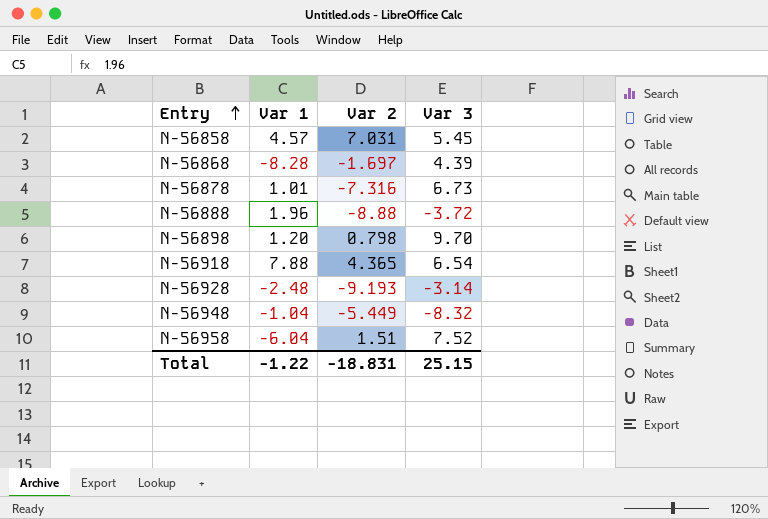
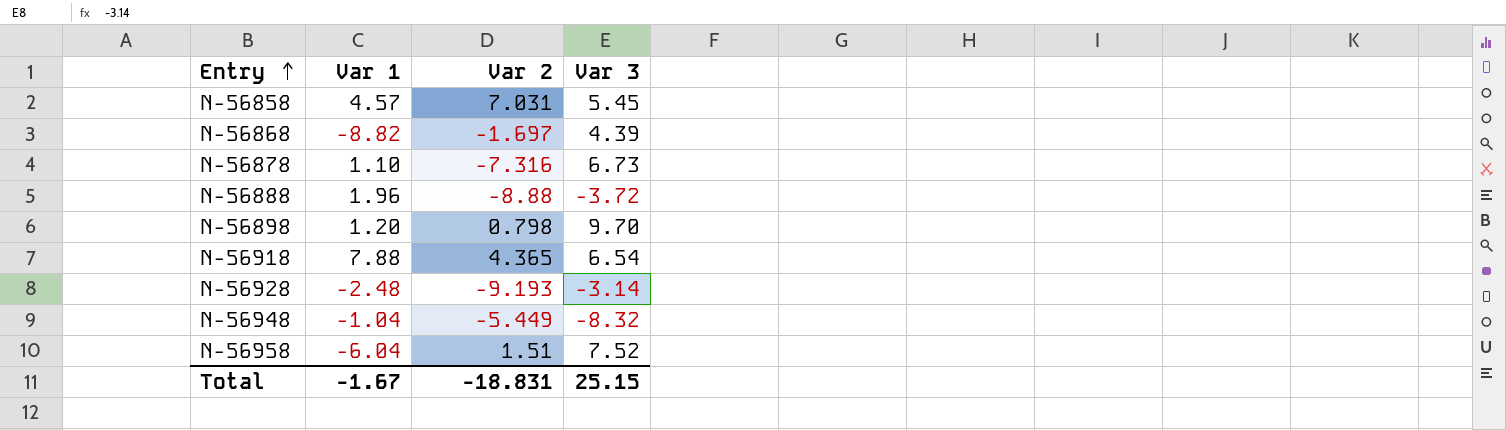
N-56868 | Var 1: -8.28 -> -8.82
N-56878 | Var 1: 1.01 -> 1.10
Total | Var 1: -1.22 -> -1.67

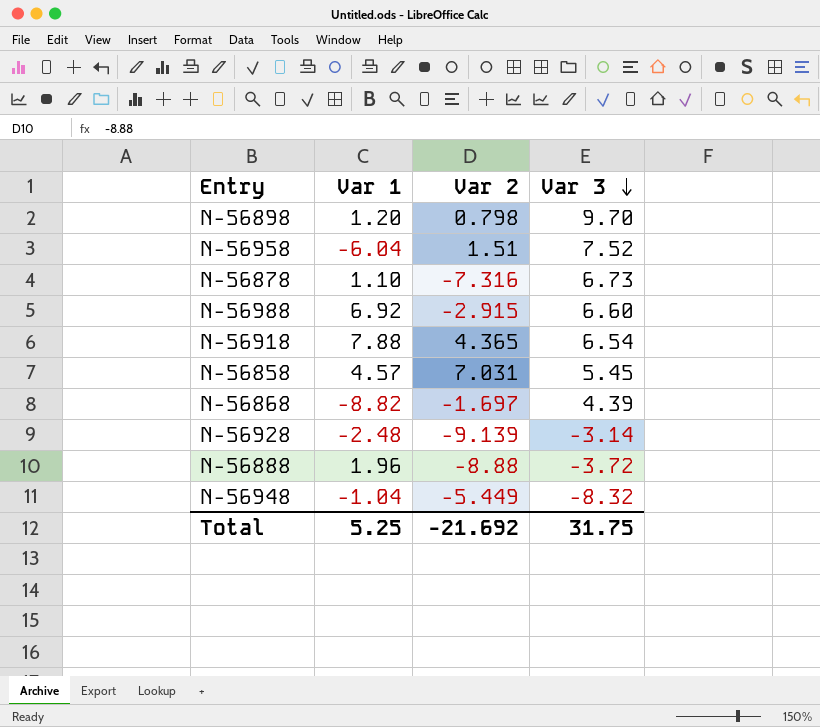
row order: Entry ascending -> Var 3 descending
row N-56988: none -> 6.92 | -2.915 | 6.60
N-56928 | Var 2: -9.193 -> -9.139
Total | Var 1: -1.67 -> 5.25
Total | Var 2: -18.831 -> -21.692
Total | Var 3: 25.15 -> 31.75

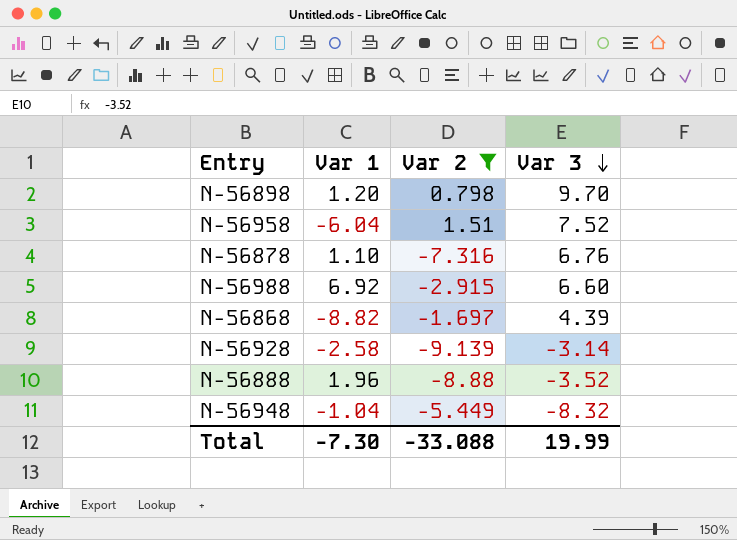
filter: none -> Var 2 <= 1.51
N-56878 | Var 3: 6.73 -> 6.76
N-56928 | Var 1: -2.48 -> -2.58
N-56888 | Var 3: -3.72 -> -3.52
Total | Var 1: 5.25 -> -7.30
Total | Var 2: -21.692 -> -33.088
Total | Var 3: 31.75 -> 19.99

